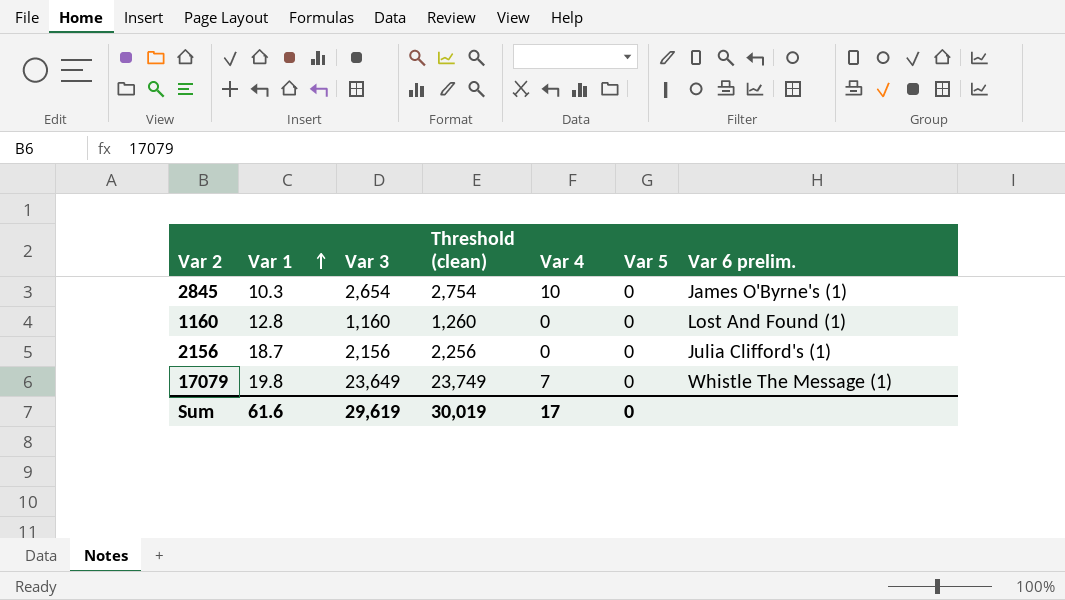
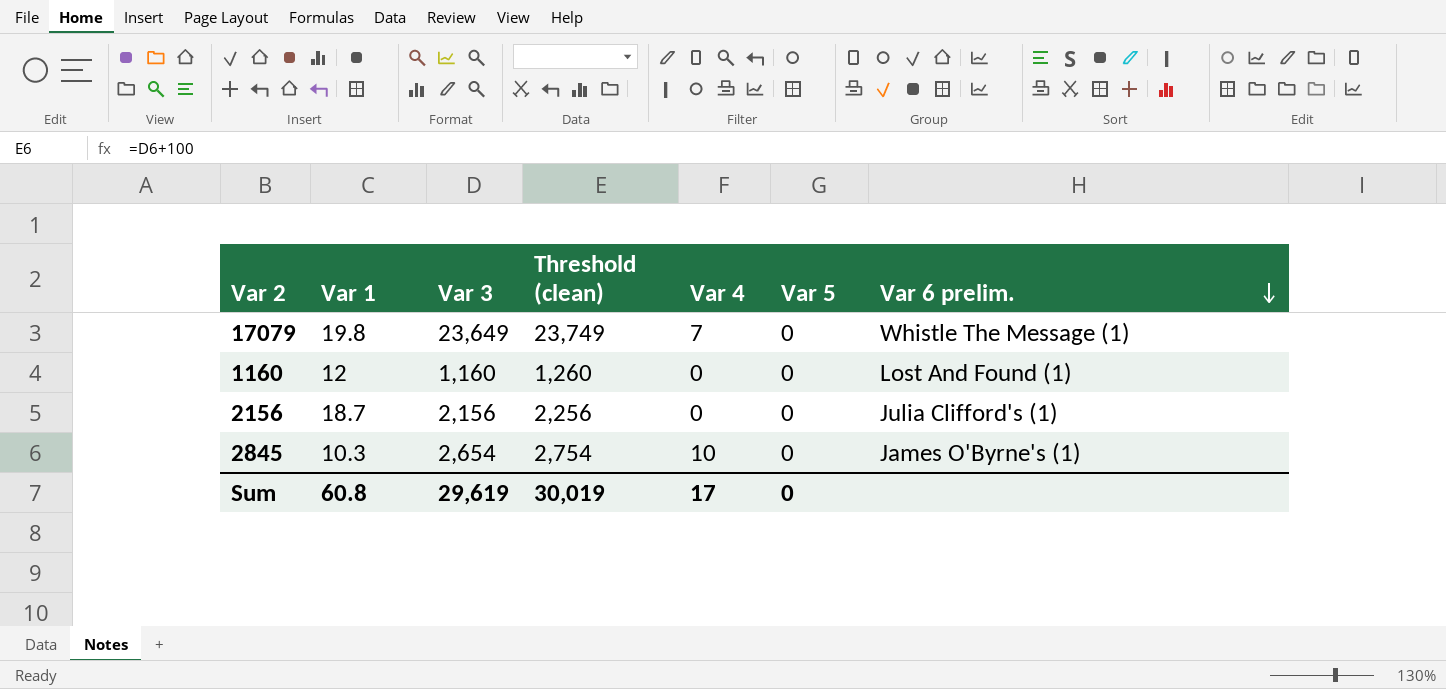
row order: Var 1 ascending -> Var 6 prelim. descending
1160 | Var 1: 12.8 -> 12
Sum | Var 1: 61.6 -> 60.8

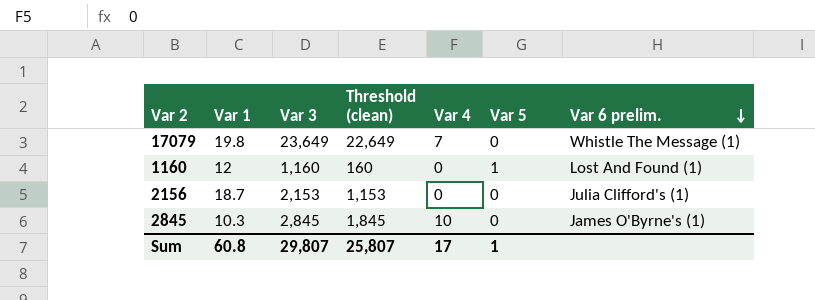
column Threshold (clean) | formula: [Var 3] + 100 -> [Var 3] - 1000
1160 | Var 5: 0 -> 1
2156 | Var 3: 2,156 -> 2,153
2845 | Var 3: 2,654 -> 2,845
Sum | Var 3: 29,619 -> 29,807
Sum | Threshold (clean): 30,019 -> 25,807
Sum | Var 5: 0 -> 1

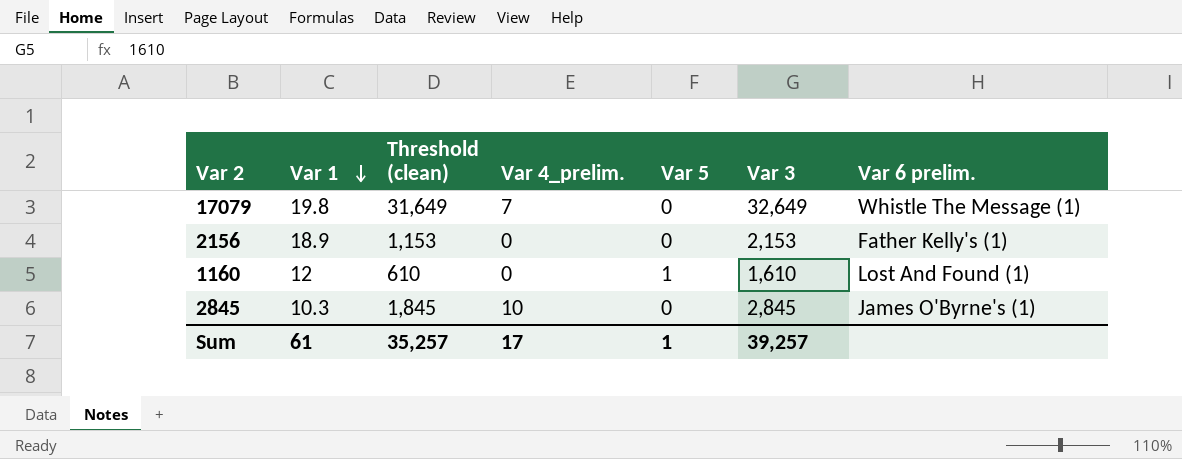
row order: Var 6 prelim. descending -> Var 1 descending
column name: Var 4 -> Var 4_prelim.
column Var 3 | position: 3 -> 6
17079 | Threshold (clean): 22,649 -> 31,649
17079 | Var 3: 23,649 -> 32,649
2156 | Var 1: 18.7 -> 18.9
2156 | Var 6 prelim.: Julia Clifford's (1) -> Father Kelly's (1)
1160 | Threshold (clean): 160 -> 610
1160 | Var 3: 1,160 -> 1,610
Sum | Var 1: 60.8 -> 61
Sum | Threshold (clean): 25,807 -> 35,257
Sum | Var 3: 29,807 -> 39,257

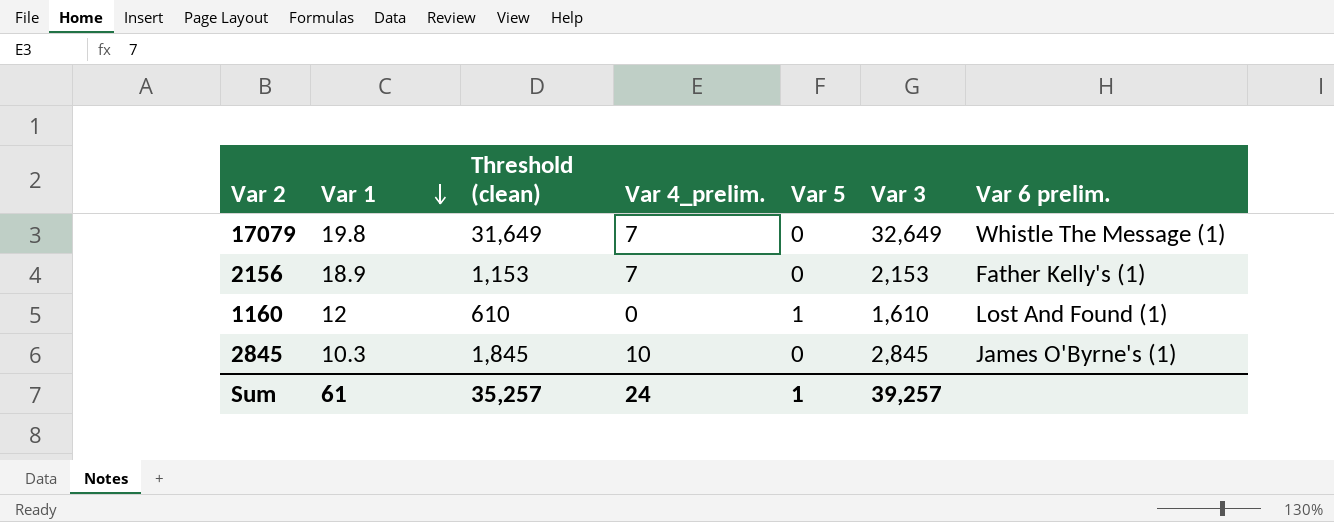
2156 | Var 4_prelim.: 0 -> 7
Sum | Var 4_prelim.: 17 -> 24

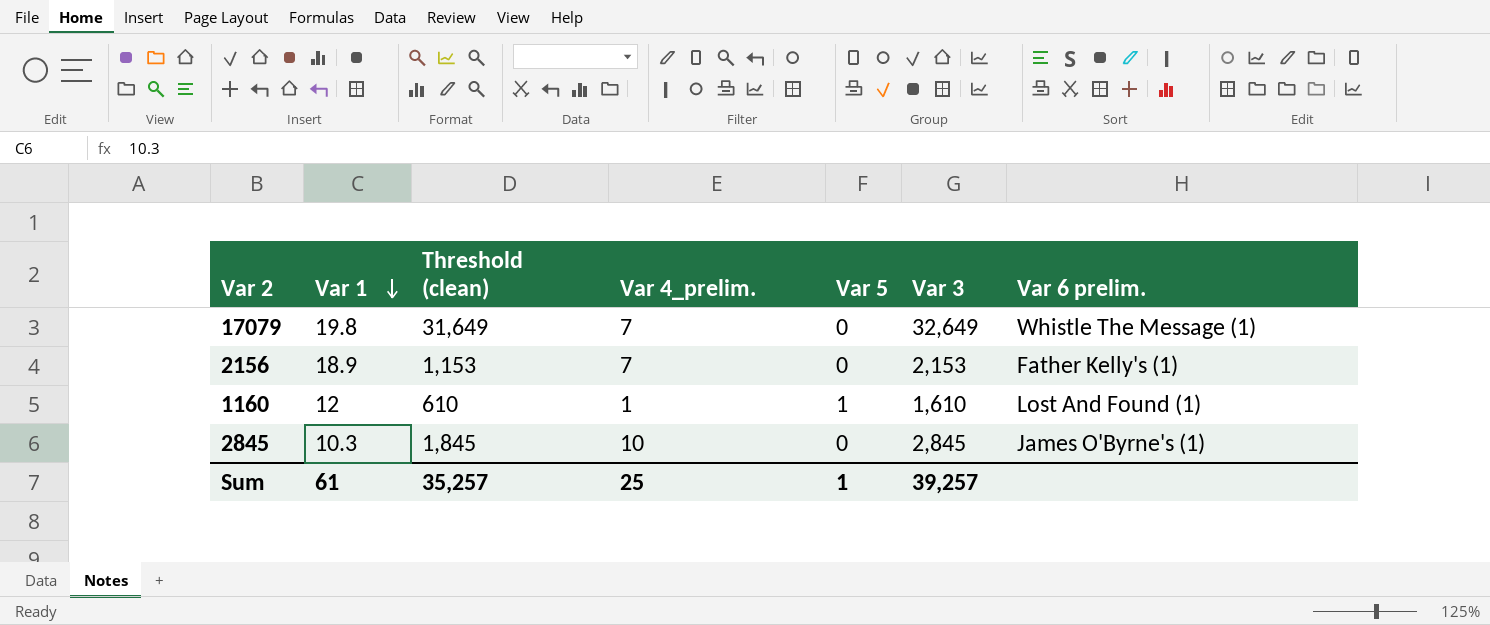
1160 | Var 4_prelim.: 0 -> 1
Sum | Var 4_prelim.: 24 -> 25

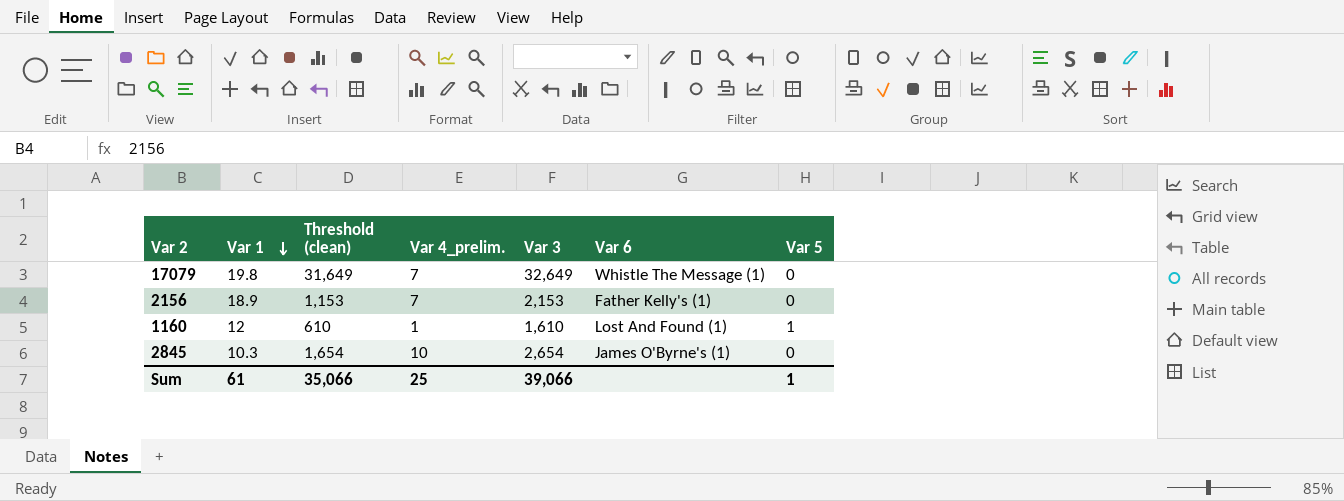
column name: Var 6 prelim. -> Var 6
column Var 5 | position: 5 -> 7
2845 | Threshold (clean): 1,845 -> 1,654
2845 | Var 3: 2,845 -> 2,654
Sum | Threshold (clean): 35,257 -> 35,066
Sum | Var 3: 39,257 -> 39,066

